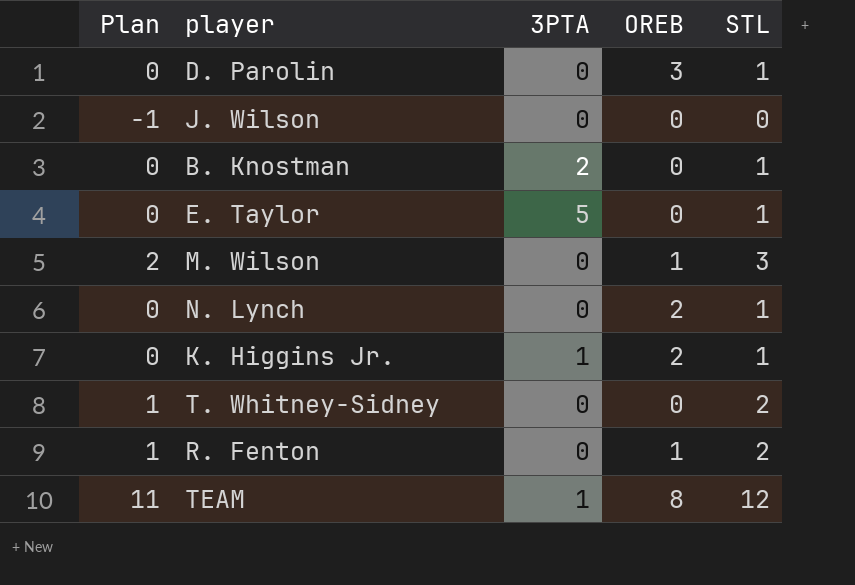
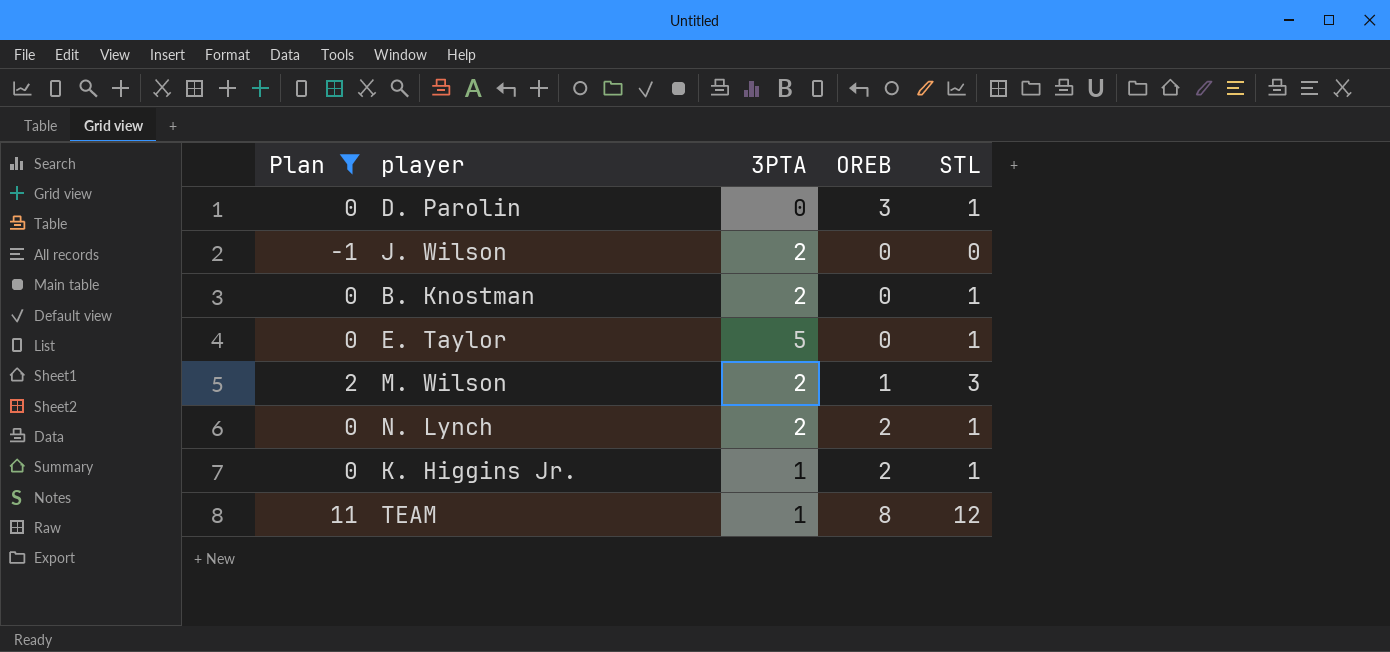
filter: none -> Plan != 1
J. Wilson | 3PTA: 0 -> 2
M. Wilson | 3PTA: 0 -> 2
N. Lynch | 3PTA: 0 -> 2

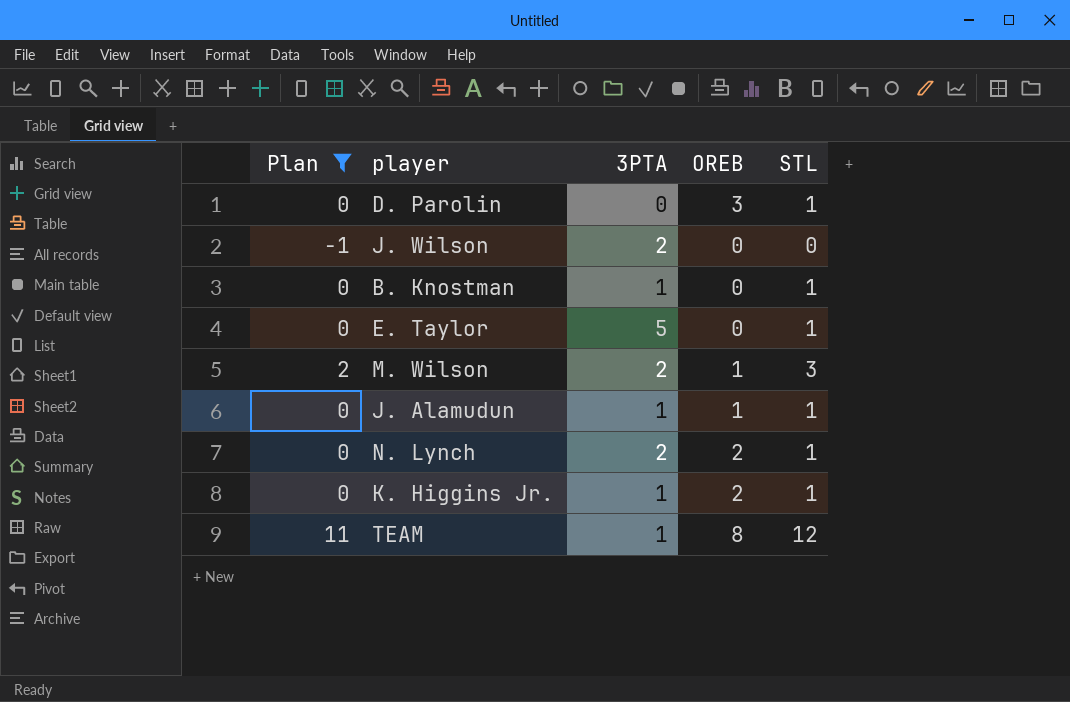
B. Knostman | 3PTA: 2 -> 1
row J. Alamudun: none -> 0 | 1 | 1 | 1

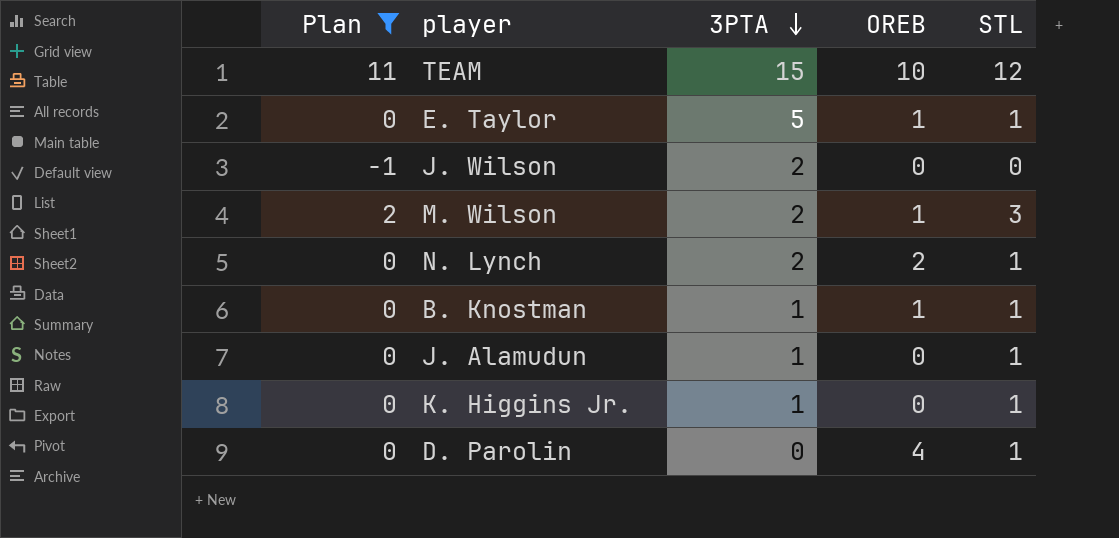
row order: none -> 3PTA descending
TEAM | 3PTA: 1 -> 15
TEAM | OREB: 8 -> 10
E. Taylor | OREB: 0 -> 1
B. Knostman | OREB: 0 -> 1
J. Alamudun | OREB: 1 -> 0
K. Higgins Jr. | OREB: 2 -> 0
D. Parolin | OREB: 3 -> 4

